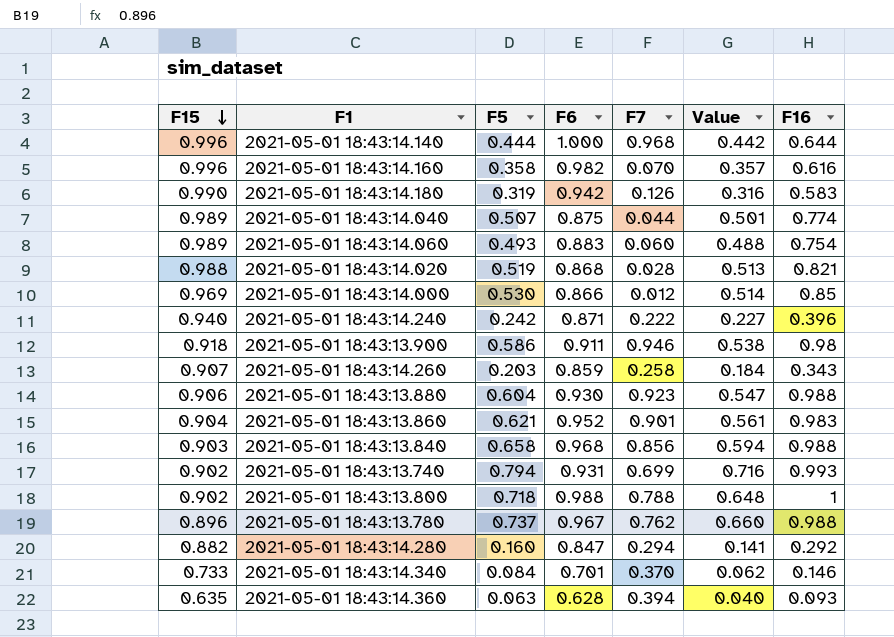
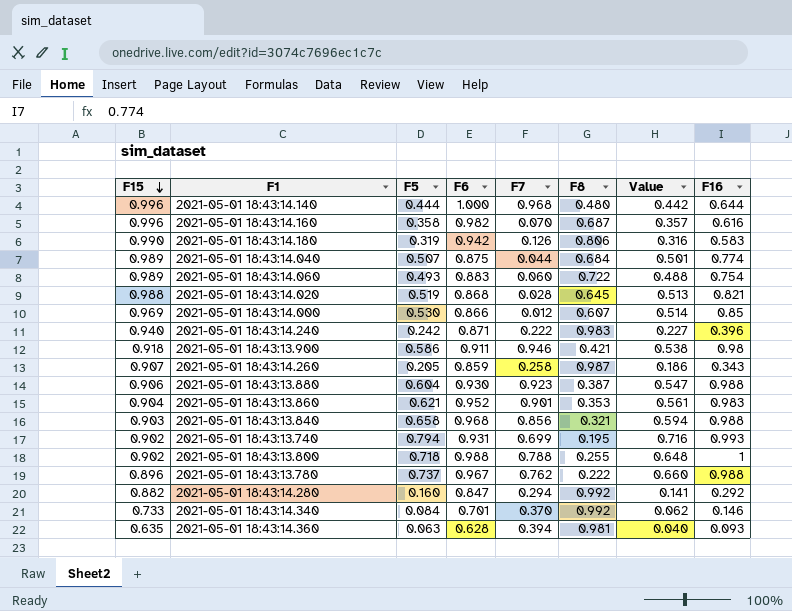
column F8 | position: none -> 6
2021-05-01 18:43:14.260 | F5: 0.203 -> 0.205
2021-05-01 18:43:14.260 | Value: 0.184 -> 0.186

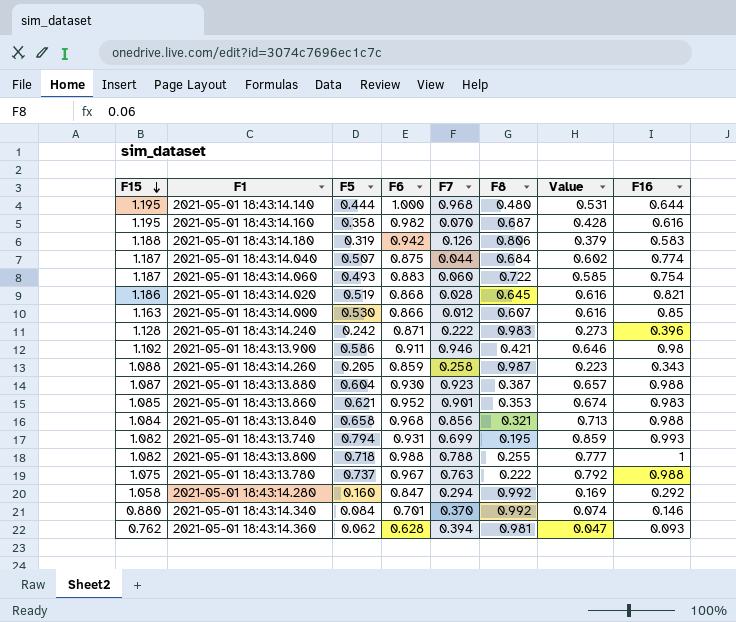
2021-05-01 18:43:14.140 | F15: 0.996 -> 1.195
2021-05-01 18:43:14.140 | Value: 0.442 -> 0.531
2021-05-01 18:43:14.160 | F15: 0.996 -> 1.195
2021-05-01 18:43:14.160 | Value: 0.357 -> 0.428
2021-05-01 18:43:14.180 | F15: 0.990 -> 1.188
2021-05-01 18:43:14.180 | Value: 0.316 -> 0.379
2021-05-01 18:43:14.040 | F15: 0.989 -> 1.187
2021-05-01 18:43:14.040 | Value: 0.501 -> 0.602
2021-05-01 18:43:14.060 | F15: 0.989 -> 1.187
2021-05-01 18:43:14.060 | Value: 0.488 -> 0.585
2021-05-01 18:43:14.020 | F15: 0.988 -> 1.186
2021-05-01 18:43:14.020 | Value: 0.513 -> 0.616
2021-05-01 18:43:14.000 | F15: 0.969 -> 1.163
2021-05-01 18:43:14.000 | Value: 0.514 -> 0.616
2021-05-01 18:43:14.240 | F15: 0.940 -> 1.128
2021-05-01 18:43:14.240 | Value: 0.227 -> 0.273
2021-05-01 18:43:13.900 | F15: 0.918 -> 1.102
2021-05-01 18:43:13.900 | Value: 0.538 -> 0.646
2021-05-01 18:43:14.260 | F15: 0.907 -> 1.088
2021-05-01 18:43:14.260 | Value: 0.186 -> 0.223
2021-05-01 18:43:13.880 | F15: 0.906 -> 1.087
2021-05-01 18:43:13.880 | Value: 0.547 -> 0.657
2021-05-01 18:43:13.860 | F15: 0.904 -> 1.085
2021-05-01 18:43:13.860 | Value: 0.561 -> 0.674
2021-05-01 18:43:13.840 | F15: 0.903 -> 1.084
2021-05-01 18:43:13.840 | Value: 0.594 -> 0.713
2021-05-01 18:43:13.740 | F15: 0.902 -> 1.082
2021-05-01 18:43:13.740 | Value: 0.716 -> 0.859
2021-05-01 18:43:13.800 | F15: 0.902 -> 1.082
2021-05-01 18:43:13.800 | Value: 0.648 -> 0.777
2021-05-01 18:43:13.780 | F15: 0.896 -> 1.075
2021-05-01 18:43:13.780 | F7: 0.762 -> 0.763
2021-05-01 18:43:13.780 | Value: 0.660 -> 0.792
2021-05-01 18:43:14.280 | F15: 0.882 -> 1.058
2021-05-01 18:43:14.280 | Value: 0.141 -> 0.169
2021-05-01 18:43:14.340 | F15: 0.733 -> 0.880
2021-05-01 18:43:14.340 | Value: 0.062 -> 0.074
2021-05-01 18:43:14.360 | F15: 0.635 -> 0.762
2021-05-01 18:43:14.360 | F5: 0.063 -> 0.062
2021-05-01 18:43:14.360 | Value: 0.040 -> 0.047

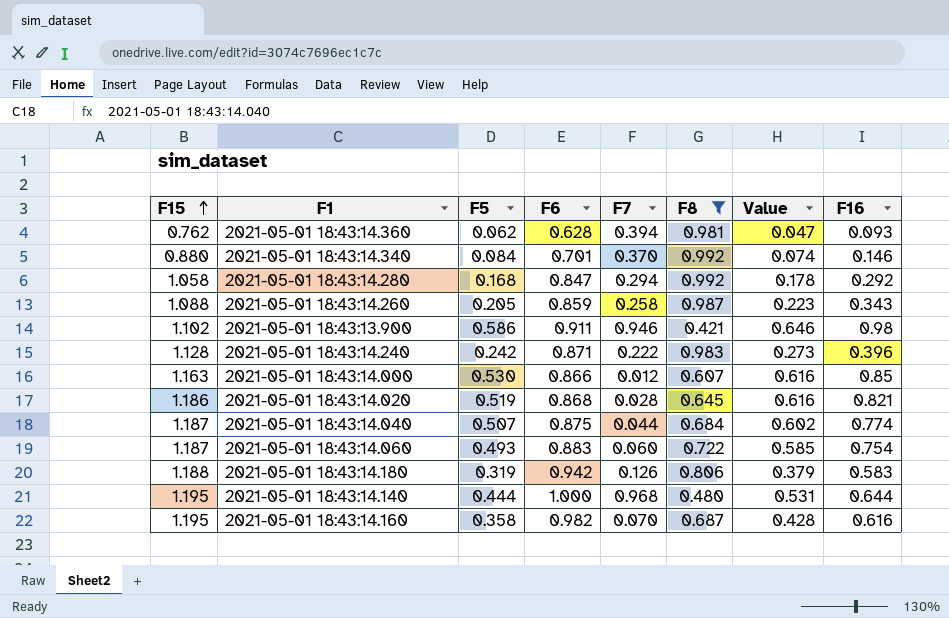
filter: none -> F8 >= 0.421
row order: F15 descending -> F15 ascending
2021-05-01 18:43:14.280 | F5: 0.160 -> 0.168
2021-05-01 18:43:14.280 | Value: 0.169 -> 0.178

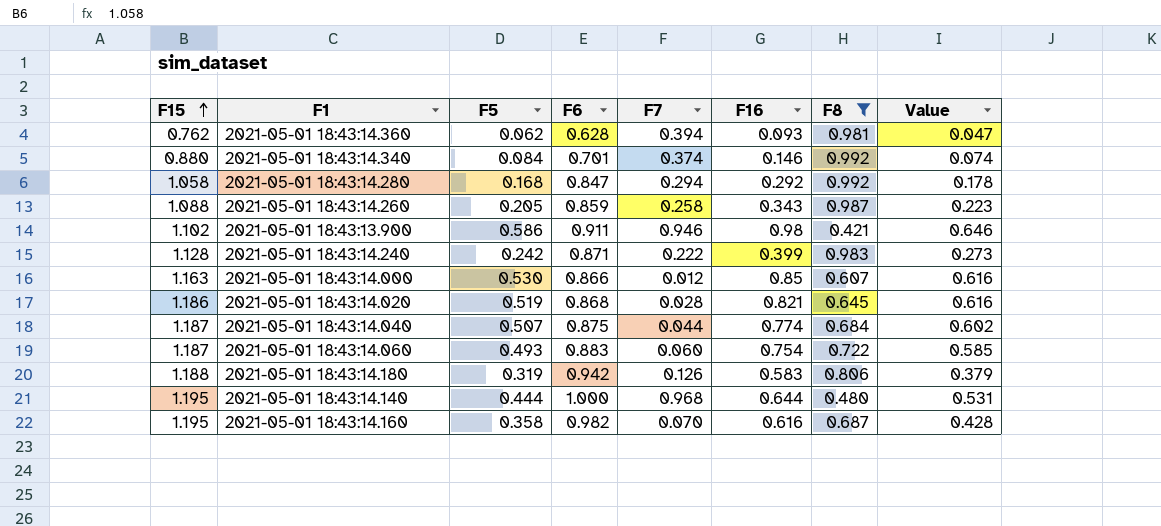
column F16 | position: 8 -> 6
2021-05-01 18:43:14.340 | F7: 0.370 -> 0.374
2021-05-01 18:43:14.240 | F16: 0.396 -> 0.399

